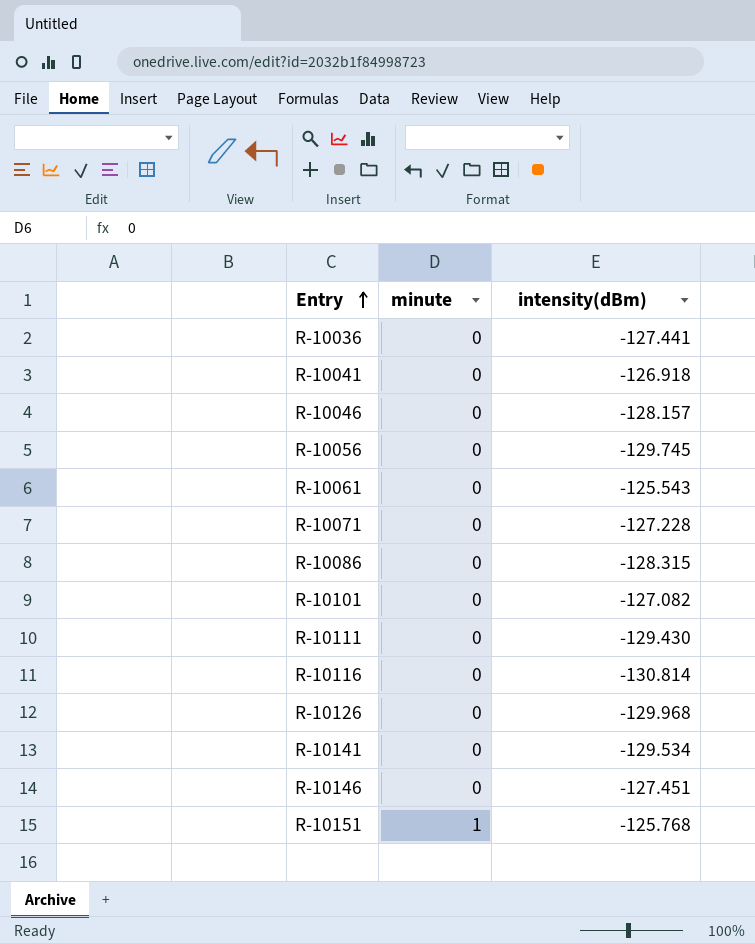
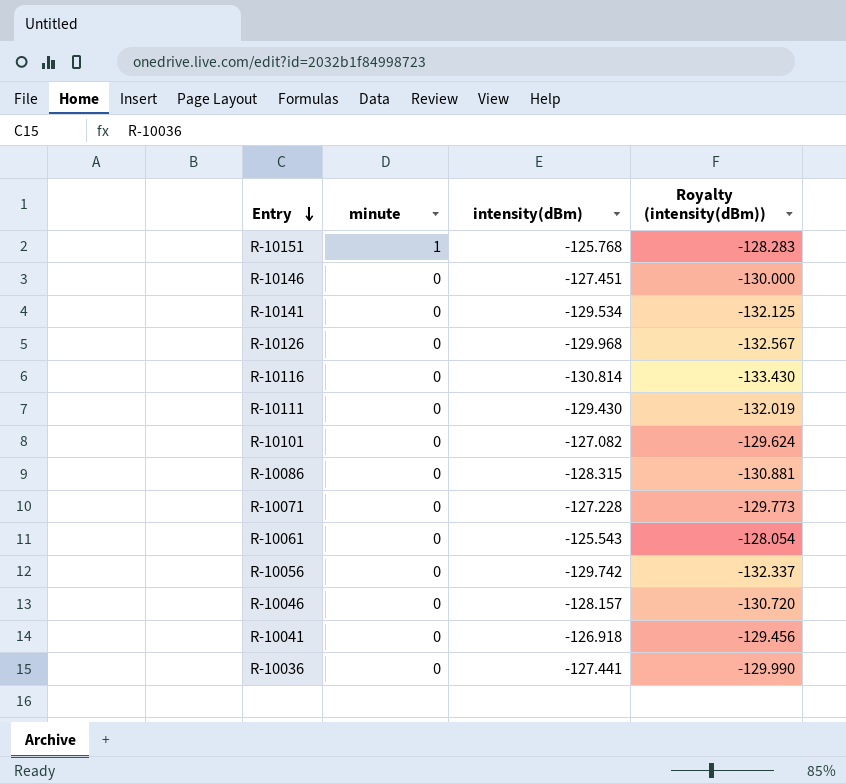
row order: Entry ascending -> Entry descending
column Royalty (intensity(dBm)) | formula: none -> [intensity(dBm)] * 1.02
R-10056 | intensity(dBm): -129.745 -> -129.742

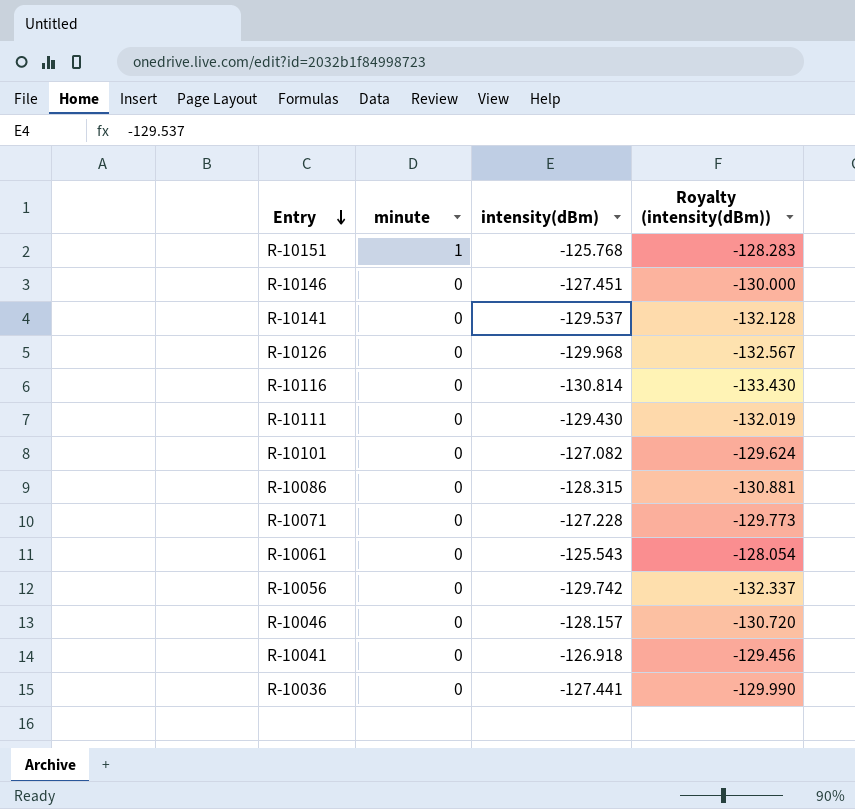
R-10141 | intensity(dBm): -129.534 -> -129.537
R-10141 | Royalty (intensity(dBm)): -132.125 -> -132.128

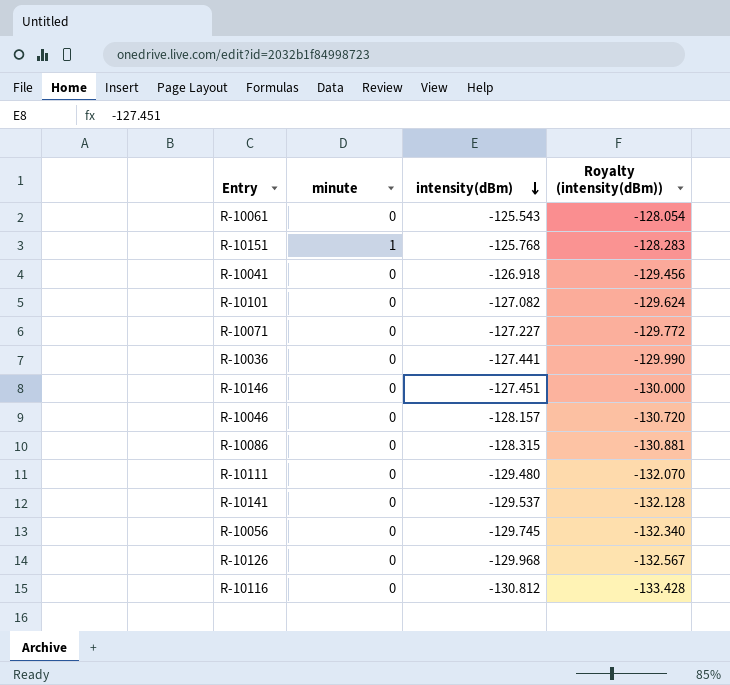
row order: Entry descending -> intensity(dBm) descending
R-10071 | intensity(dBm): -127.228 -> -127.227
R-10071 | Royalty (intensity(dBm)): -129.773 -> -129.772
R-10111 | intensity(dBm): -129.430 -> -129.480
R-10111 | Royalty (intensity(dBm)): -132.019 -> -132.070
R-10056 | intensity(dBm): -129.742 -> -129.745
R-10056 | Royalty (intensity(dBm)): -132.337 -> -132.340
R-10116 | intensity(dBm): -130.814 -> -130.812
R-10116 | Royalty (intensity(dBm)): -133.430 -> -133.428

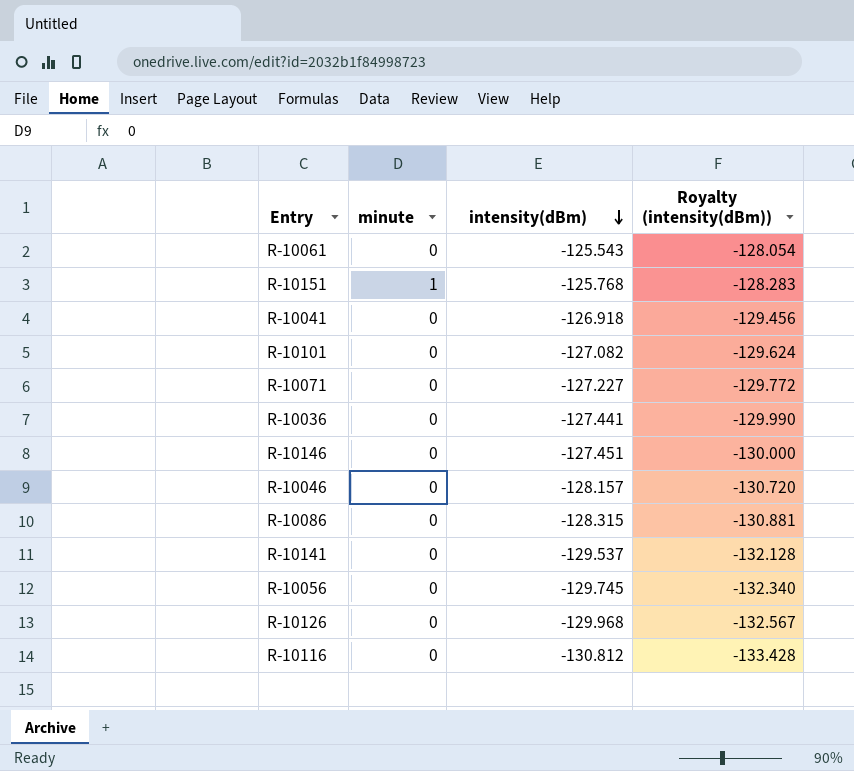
row R-10111: 0 | -129.480 | -132.070 -> none

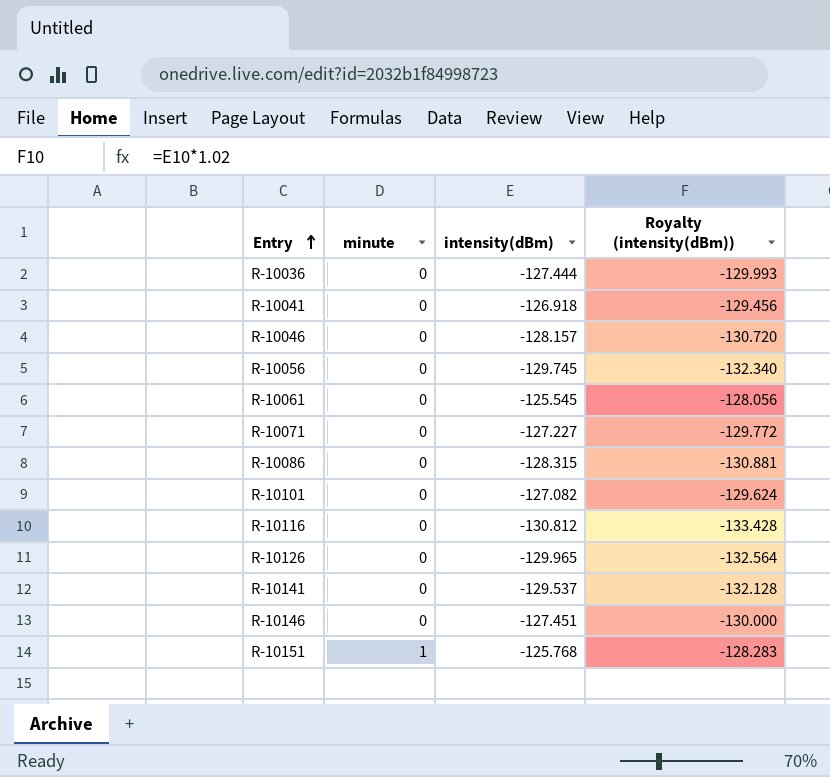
row order: intensity(dBm) descending -> Entry ascending
R-10036 | intensity(dBm): -127.441 -> -127.444
R-10036 | Royalty (intensity(dBm)): -129.990 -> -129.993
R-10061 | intensity(dBm): -125.543 -> -125.545
R-10061 | Royalty (intensity(dBm)): -128.054 -> -128.056
R-10126 | intensity(dBm): -129.968 -> -129.965
R-10126 | Royalty (intensity(dBm)): -132.567 -> -132.564

